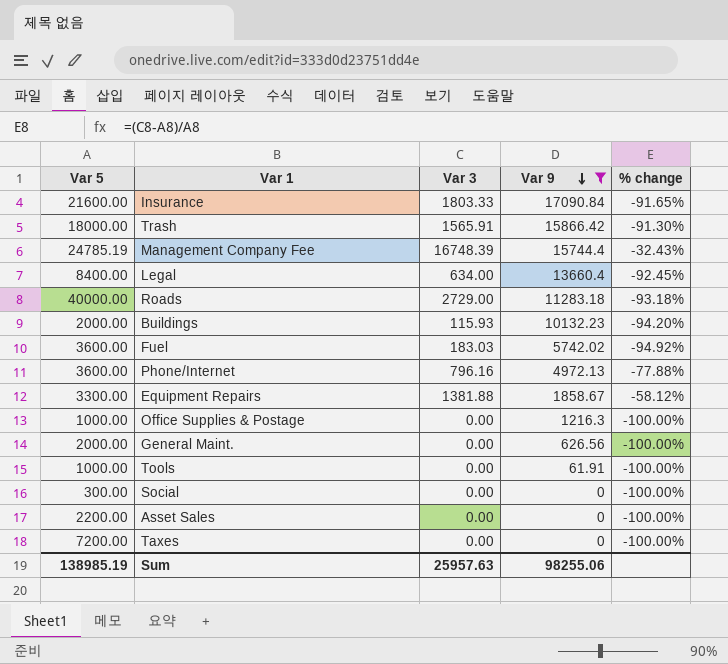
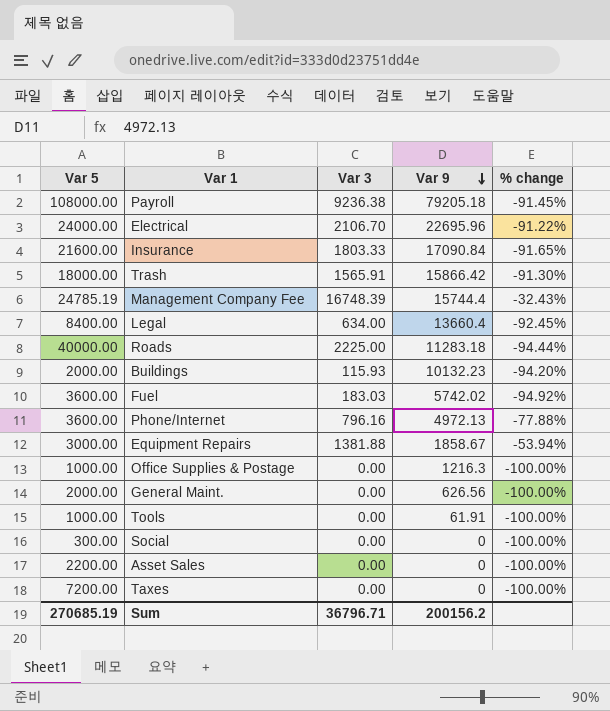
filter: Var 9 <= 17090.84 -> none
Roads | Var 3: 2729.00 -> 2225.00
Roads | % change: -93.18% -> -94.44%
Equipment Repairs | Var 5: 3300.00 -> 3000.00
Equipment Repairs | % change: -58.12% -> -53.94%
Sum | Var 5: 138985.19 -> 270685.19
Sum | Var 3: 25957.63 -> 36796.71
Sum | Var 9: 98255.06 -> 200156.2

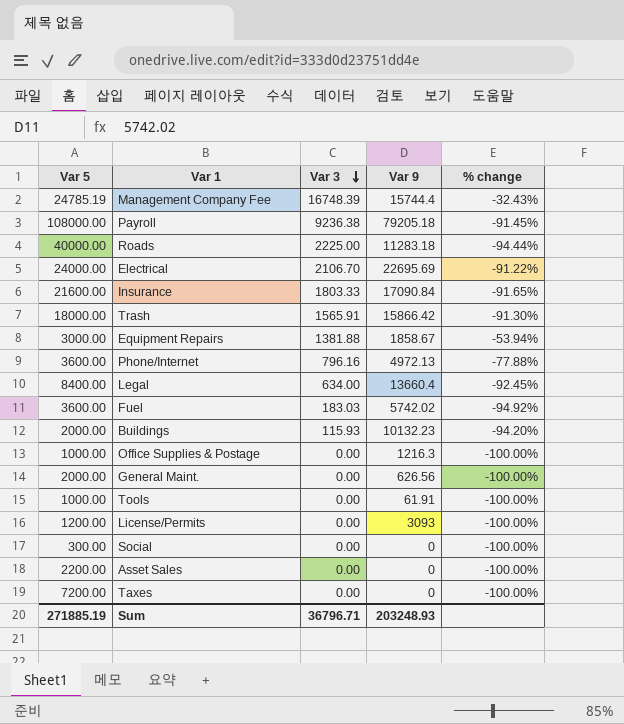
row order: Var 9 descending -> Var 3 descending
Electrical | Var 9: 22695.96 -> 22695.69
row License/Permits: none -> 1200.00 | 0.00 | 3093 | -100.00%
Sum | Var 5: 270685.19 -> 271885.19
Sum | Var 9: 200156.2 -> 203248.93

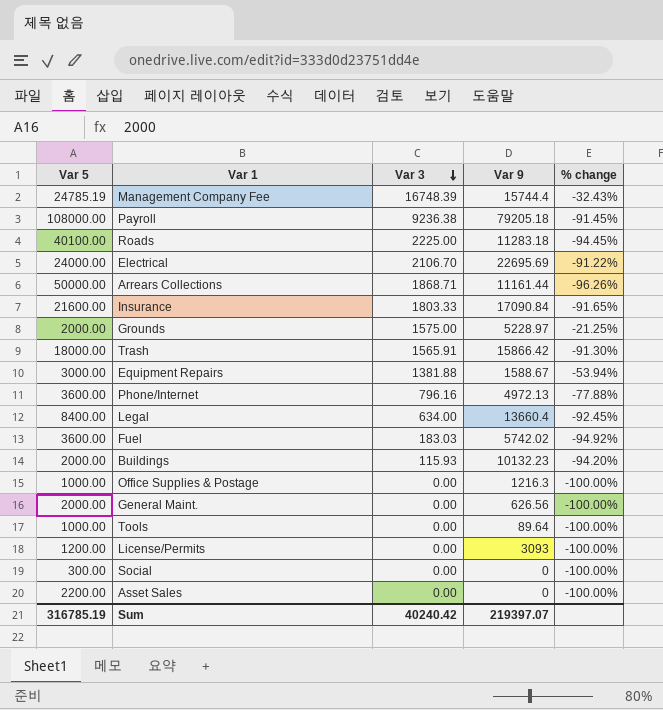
row Taxes: 7200.00 | 0.00 | 0 | -100.00% -> none
Roads | Var 5: 40000.00 -> 40100.00
Roads | % change: -94.44% -> -94.45%
row Arrears Collections: none -> 50000.00 | 1868.71 | 11161.44 | -96.26%
row Grounds: none -> 2000.00 | 1575.00 | 5228.97 | -21.25%
Equipment Repairs | Var 9: 1858.67 -> 1588.67
Tools | Var 9: 61.91 -> 89.64
Sum | Var 5: 271885.19 -> 316785.19
Sum | Var 3: 36796.71 -> 40240.42
Sum | Var 9: 203248.93 -> 219397.07

